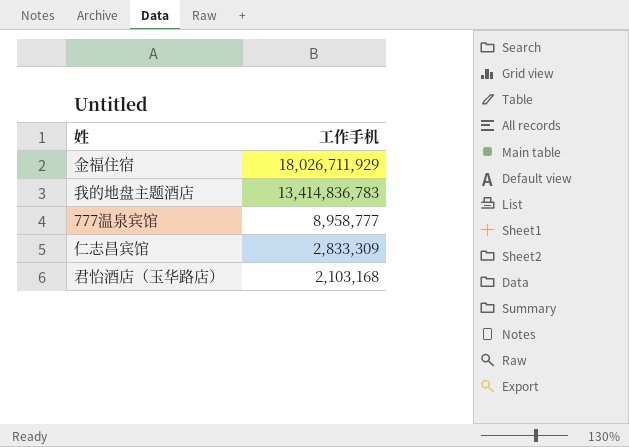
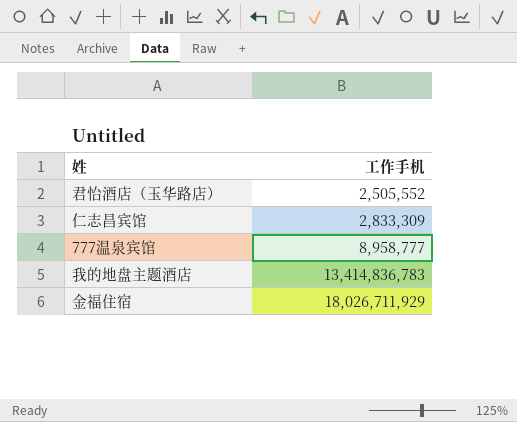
row order: 工作手机 descending -> 工作手机 ascending
君怡酒店（玉华路店） | 工作手机: 2,103,168 -> 2,505,552

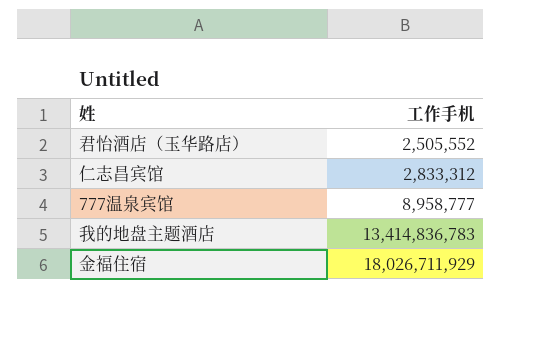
仁志昌宾馆 | 工作手机: 2,833,309 -> 2,833,312

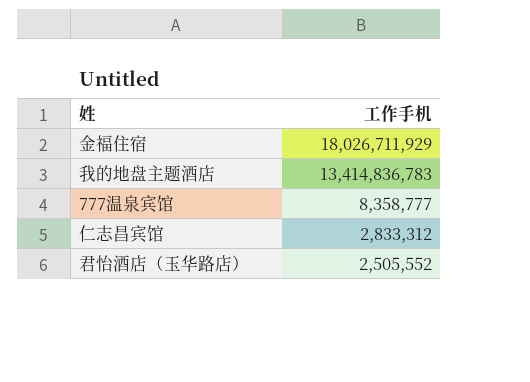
row order: 工作手机 ascending -> 工作手机 descending
777温泉宾馆 | 工作手机: 8,958,777 -> 8,358,777

